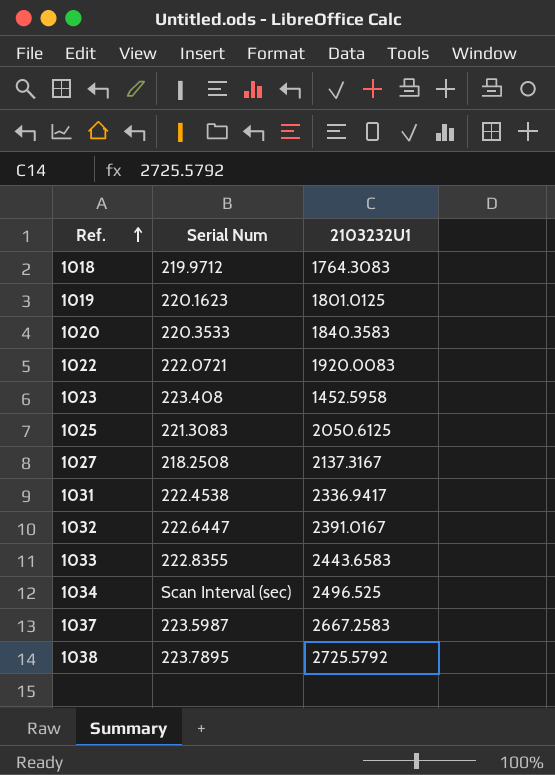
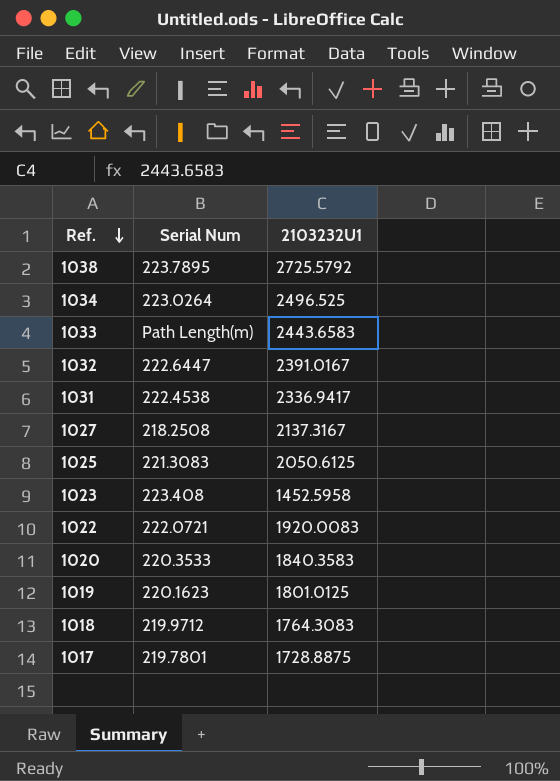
row order: Ref. ascending -> Ref. descending
row 1037: 223.5987 | 2667.2583 -> none
1034 | Serial Num: Scan Interval (sec) -> 223.0264
1033 | Serial Num: 222.8355 -> Path Length(m)
row 1017: none -> 219.7801 | 1728.8875

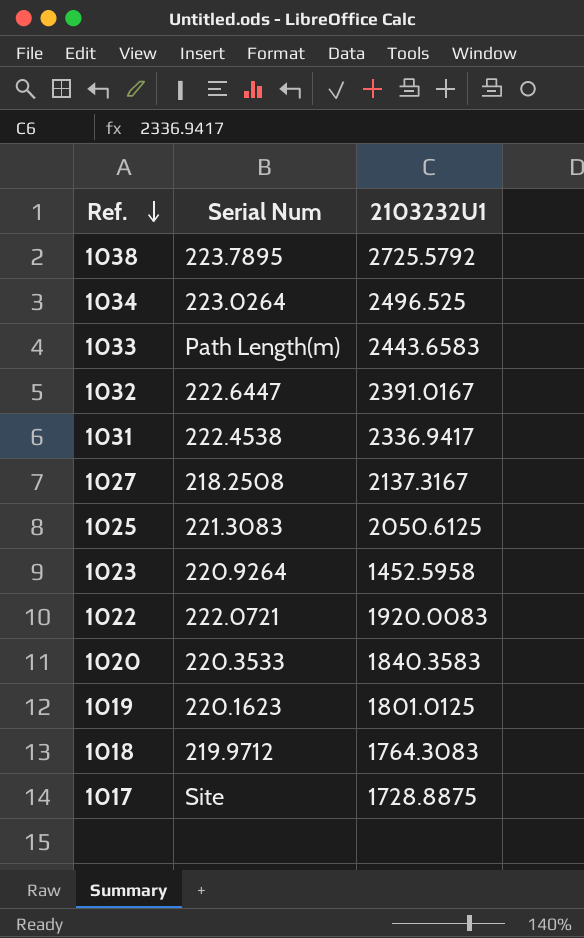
1023 | Serial Num: 223.408 -> 220.9264
1017 | Serial Num: 219.7801 -> Site

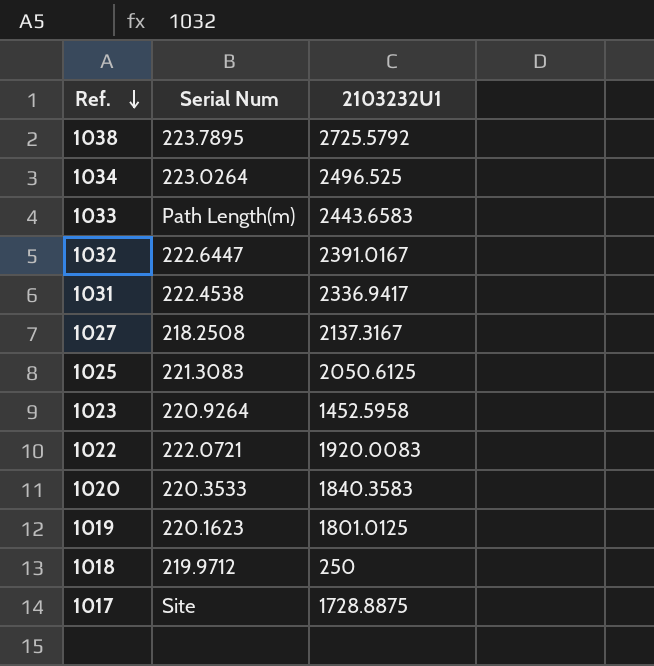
1018 | 2103232U1: 1764.3083 -> 250

